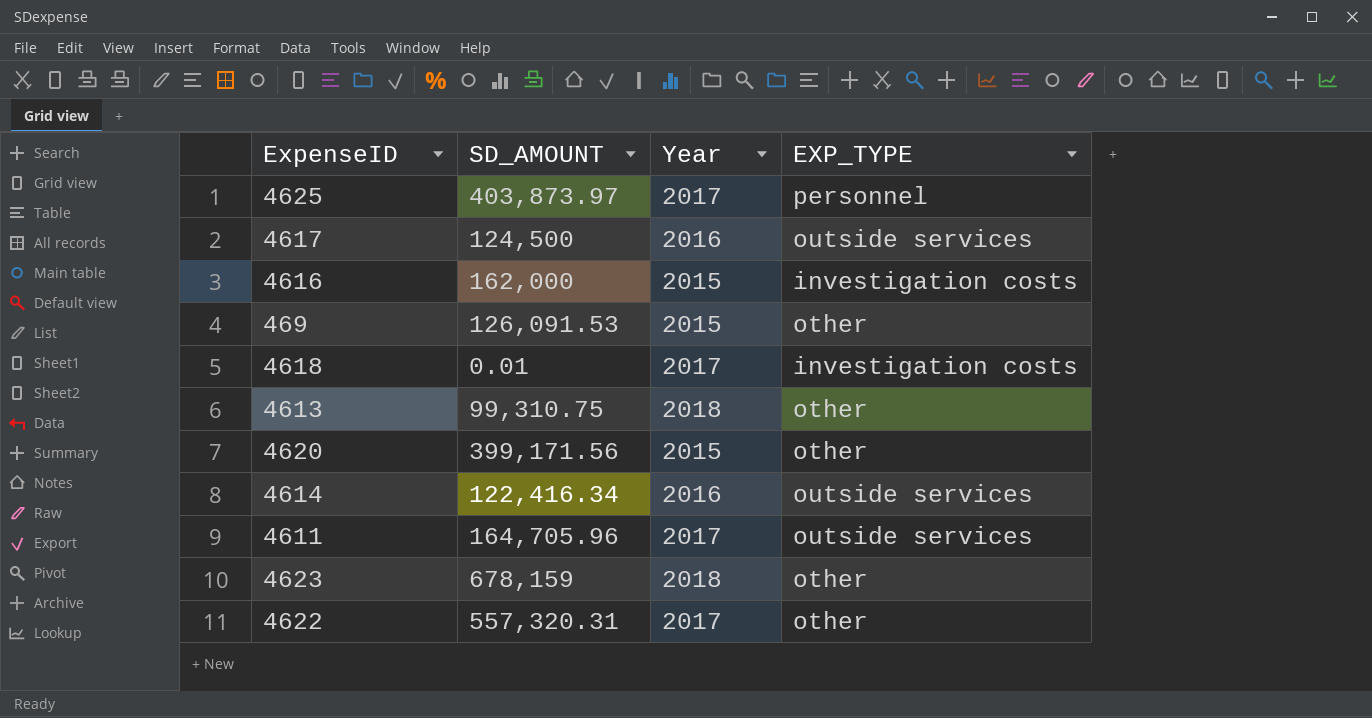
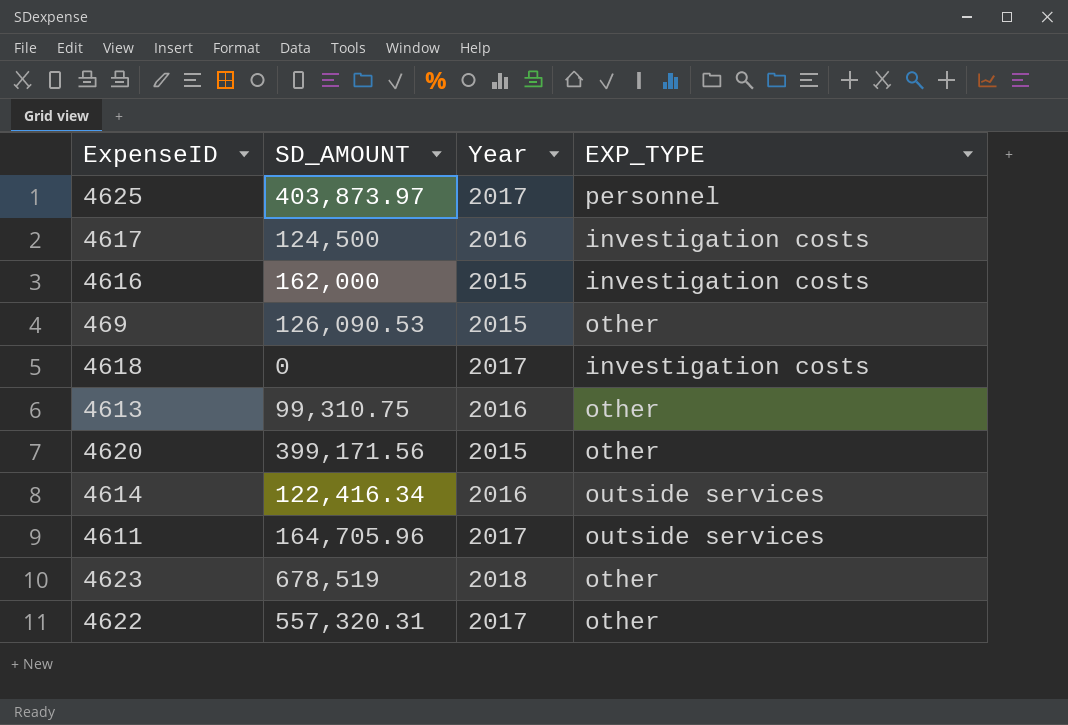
4617 | EXP_TYPE: outside services -> investigation costs
469 | SD_AMOUNT: 126,091.53 -> 126,090.53
4618 | SD_AMOUNT: 0.01 -> 0
4613 | Year: 2018 -> 2016
4623 | SD_AMOUNT: 678,159 -> 678,519

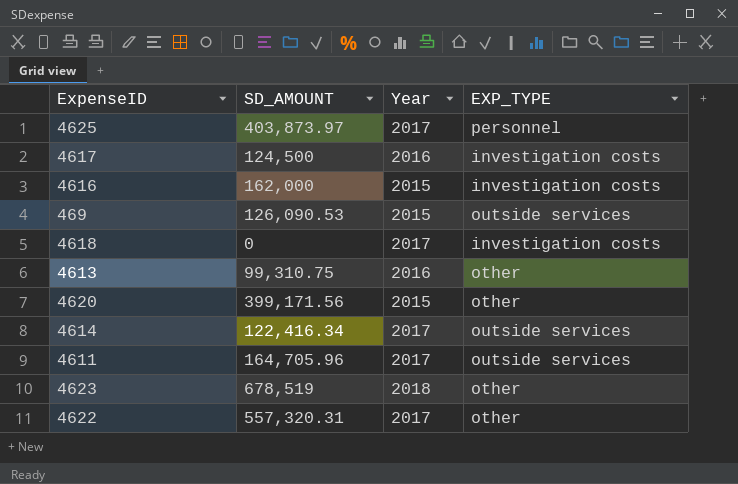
469 | EXP_TYPE: other -> outside services
4614 | Year: 2016 -> 2017

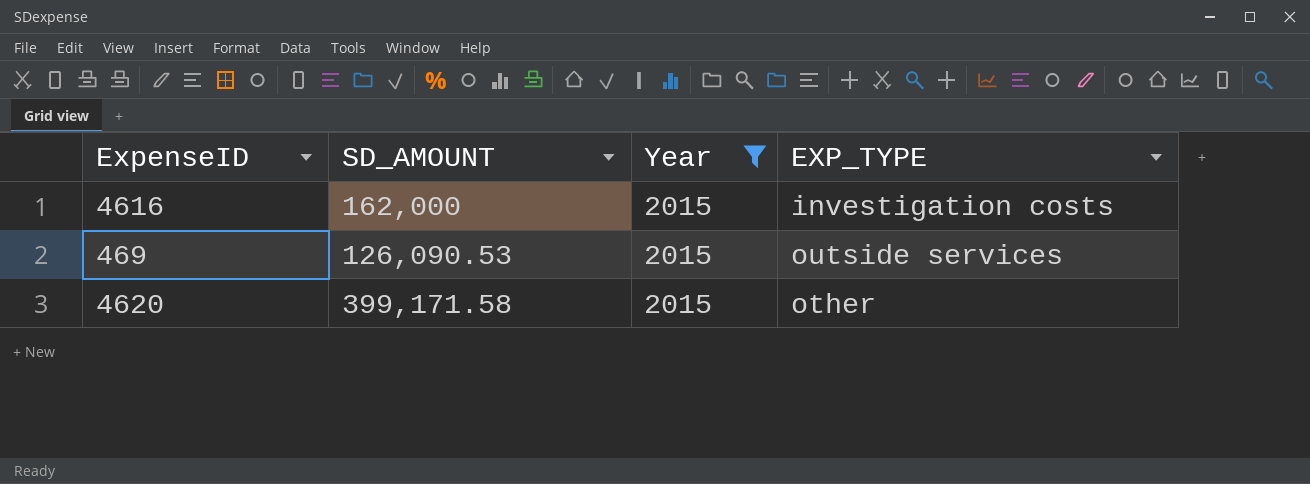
filter: none -> Year = 2015
4620 | SD_AMOUNT: 399,171.56 -> 399,171.58

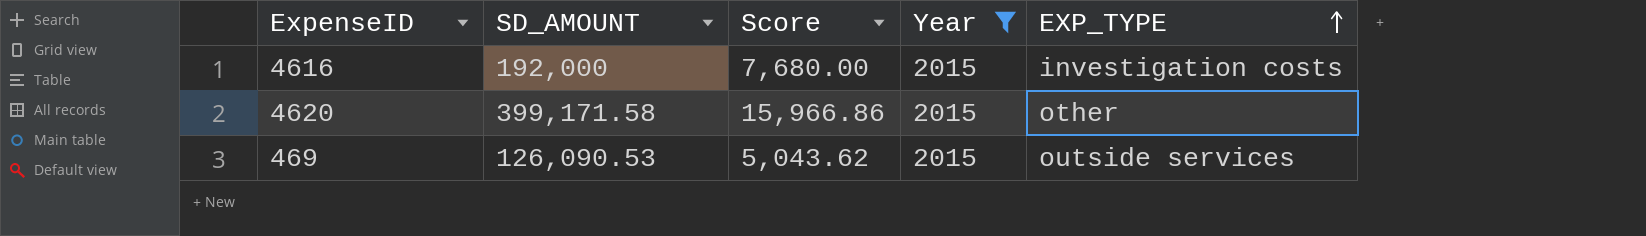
row order: none -> EXP_TYPE ascending
column Score | formula: none -> [SD_AMOUNT] * 0.04
4616 | SD_AMOUNT: 162,000 -> 192,000

